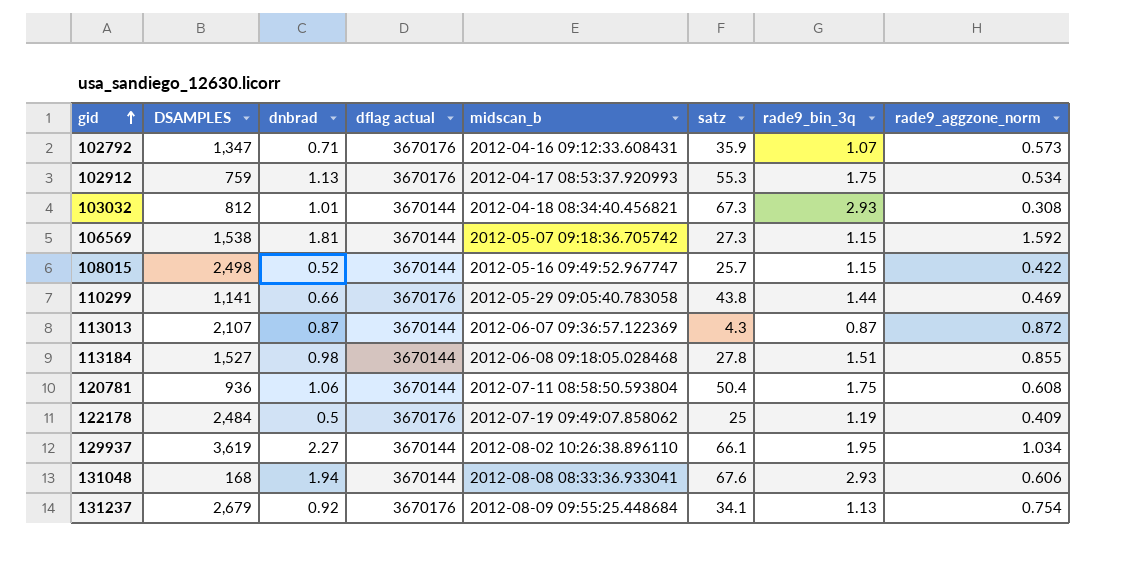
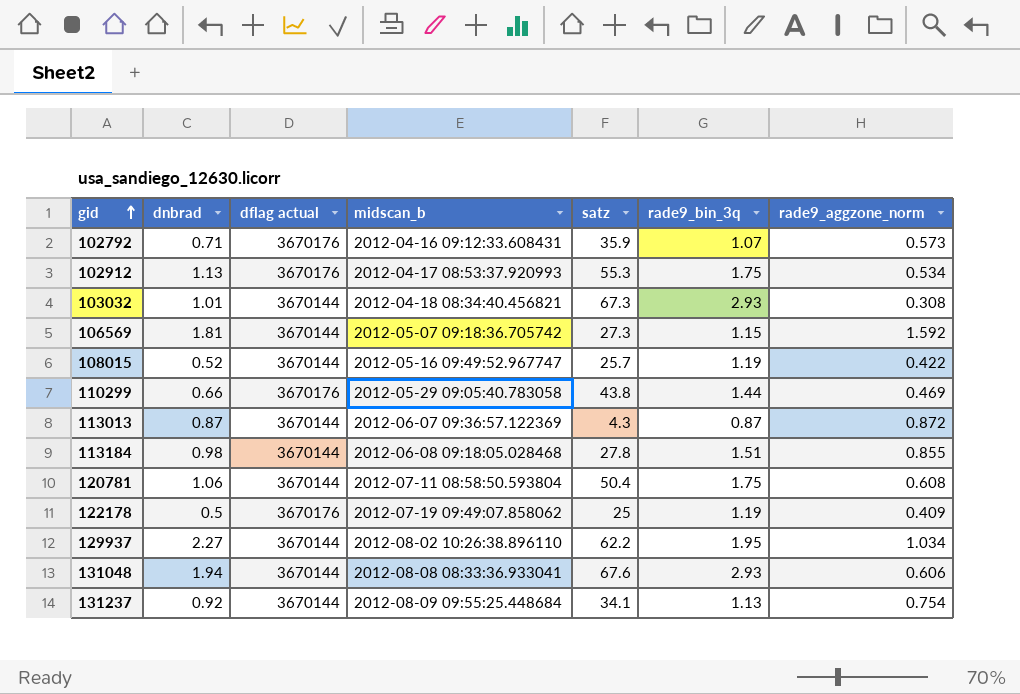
column DSAMPLES | position: 2 -> none
108015 | rade9_bin_3q: 1.15 -> 1.19
129937 | satz: 66.1 -> 62.2
131237 | dflag actual: 3670176 -> 3670144

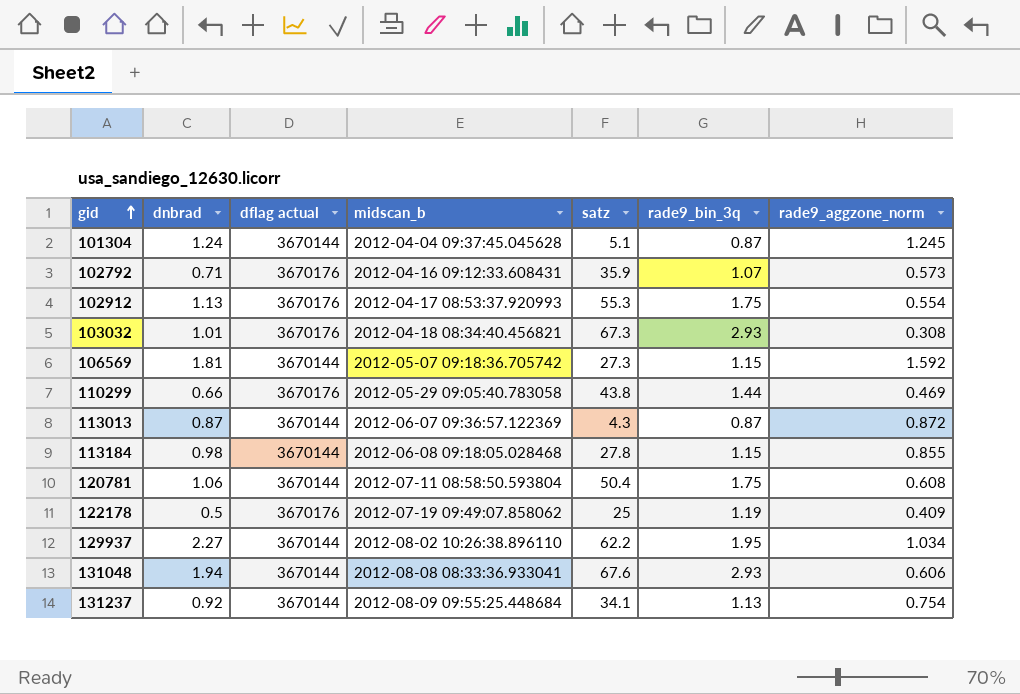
row 108015: 0.52 | 3670144 | 2012-05-16 09:49:52.967747 | 25.7 | 1.19 | 0.422 -> none
row 101304: none -> 1.24 | 3670144 | 2012-04-04 09:37:45.045628 | 5.1 | 0.87 | 1.245
102912 | rade9_aggzone_norm: 0.534 -> 0.554
103032 | dflag actual: 3670144 -> 3670176
113184 | rade9_bin_3q: 1.51 -> 1.15

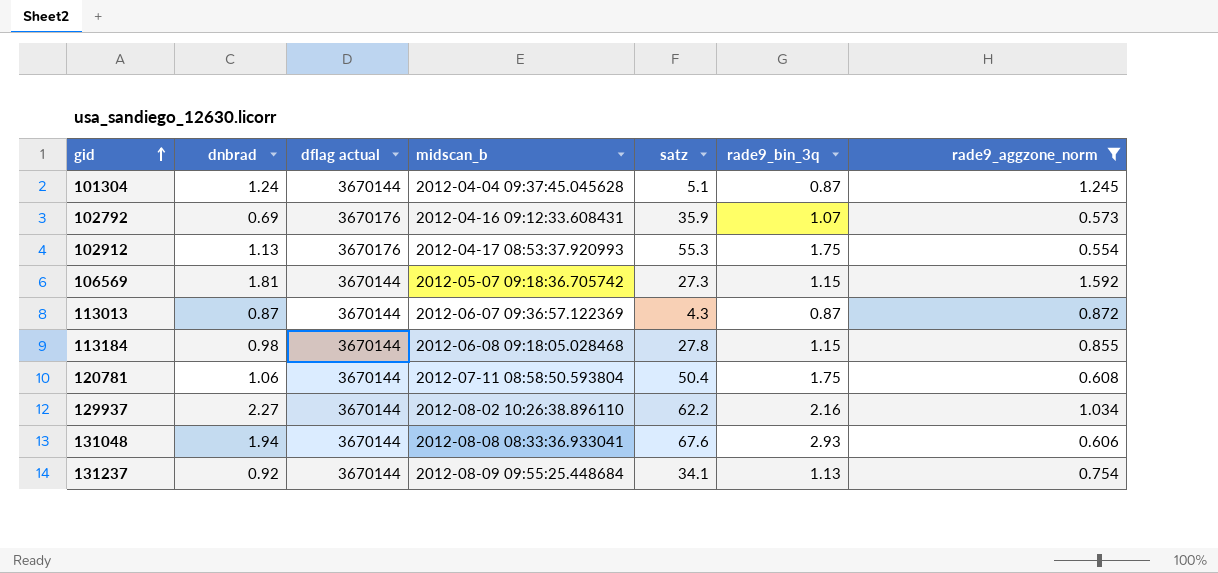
filter: none -> rade9_aggzone_norm >= 0.554
102792 | dnbrad: 0.71 -> 0.69
129937 | rade9_bin_3q: 1.95 -> 2.16

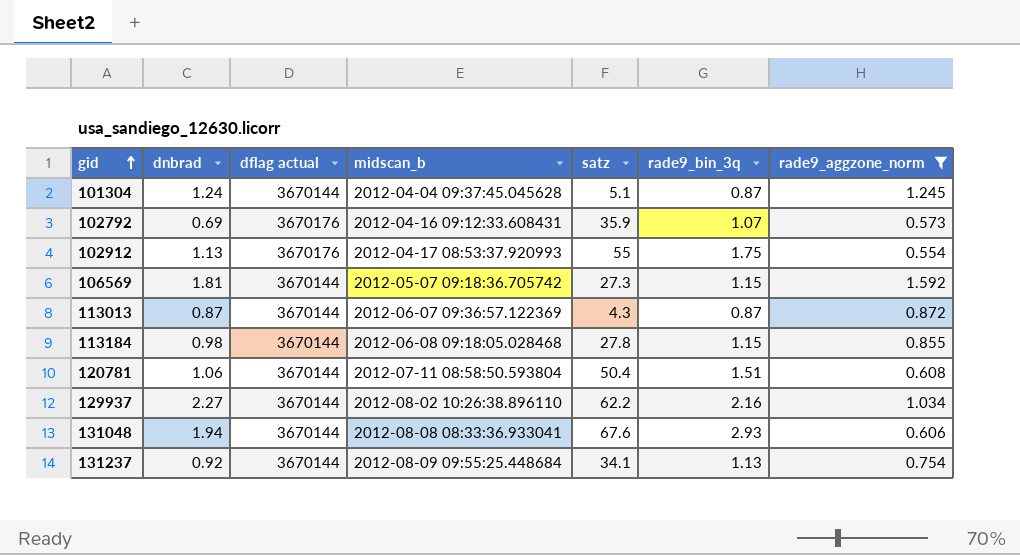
102912 | satz: 55.3 -> 55
120781 | rade9_bin_3q: 1.75 -> 1.51

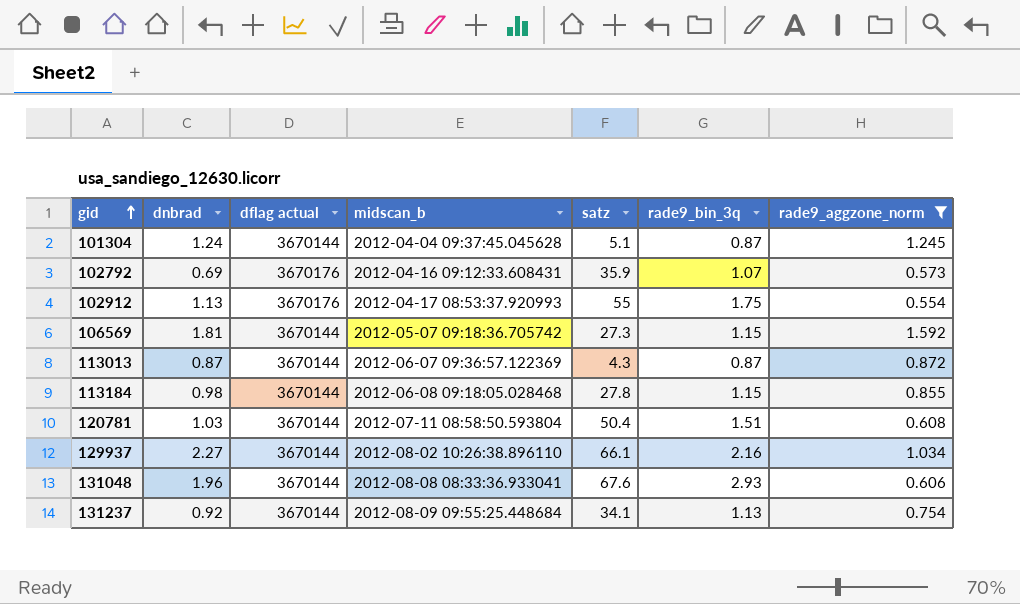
120781 | dnbrad: 1.06 -> 1.03
129937 | satz: 62.2 -> 66.1
131048 | dnbrad: 1.94 -> 1.96

